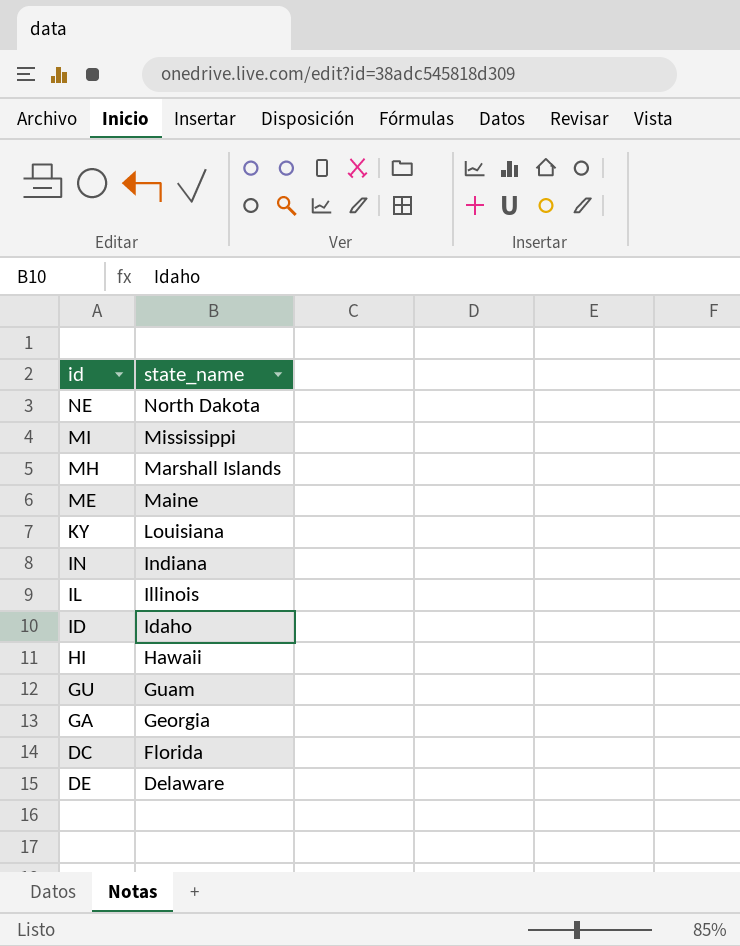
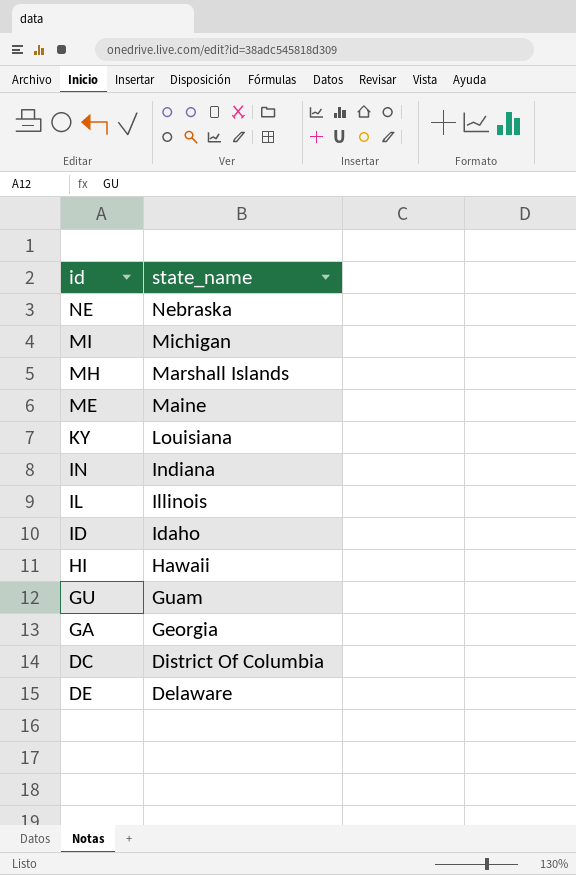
NE | state_name: North Dakota -> Nebraska
MI | state_name: Mississippi -> Michigan
DC | state_name: Florida -> District Of Columbia

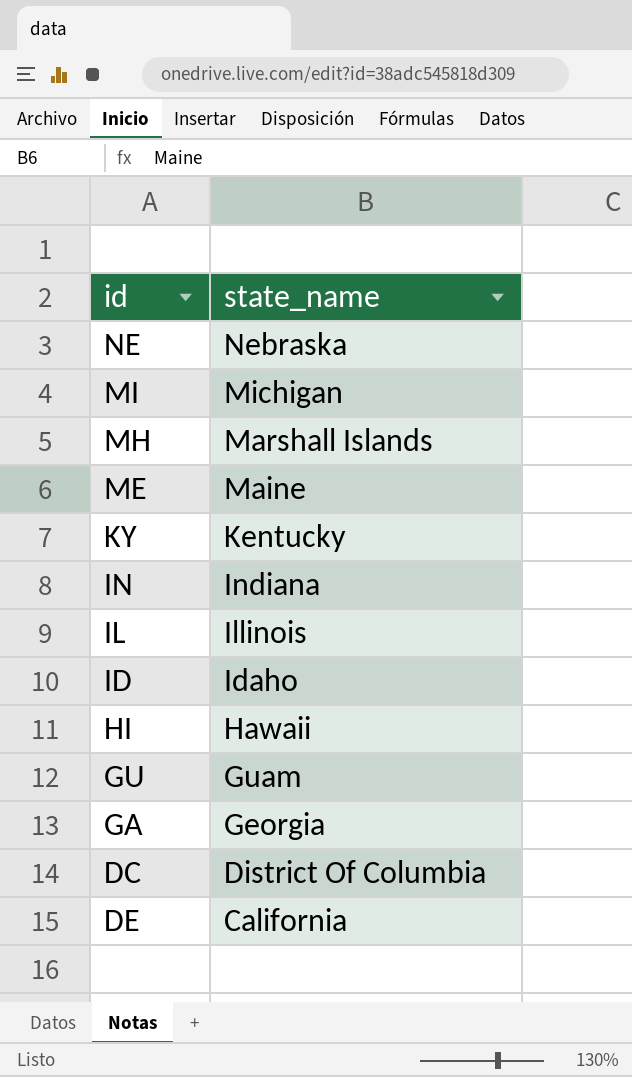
KY | state_name: Louisiana -> Kentucky
DE | state_name: Delaware -> California

